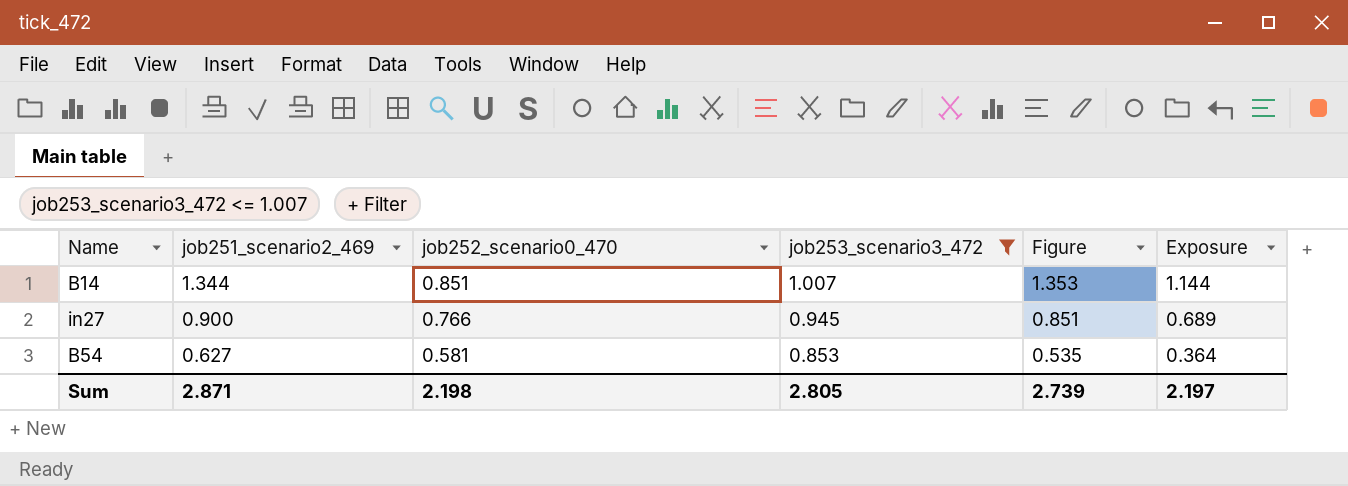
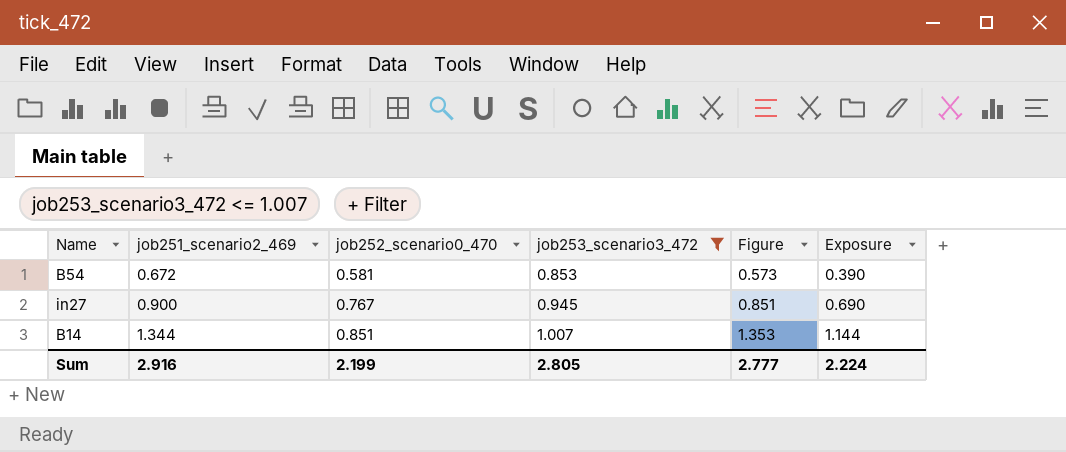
row order: job251_scenario2_469 descending -> job251_scenario2_469 ascending
B54 | job251_scenario2_469: 0.627 -> 0.672
B54 | Figure: 0.535 -> 0.573
B54 | Exposure: 0.364 -> 0.390
in27 | job252_scenario0_470: 0.766 -> 0.767
in27 | Exposure: 0.689 -> 0.690
Sum | job251_scenario2_469: 2.871 -> 2.916
Sum | job252_scenario0_470: 2.198 -> 2.199
Sum | Figure: 2.739 -> 2.777
Sum | Exposure: 2.197 -> 2.224

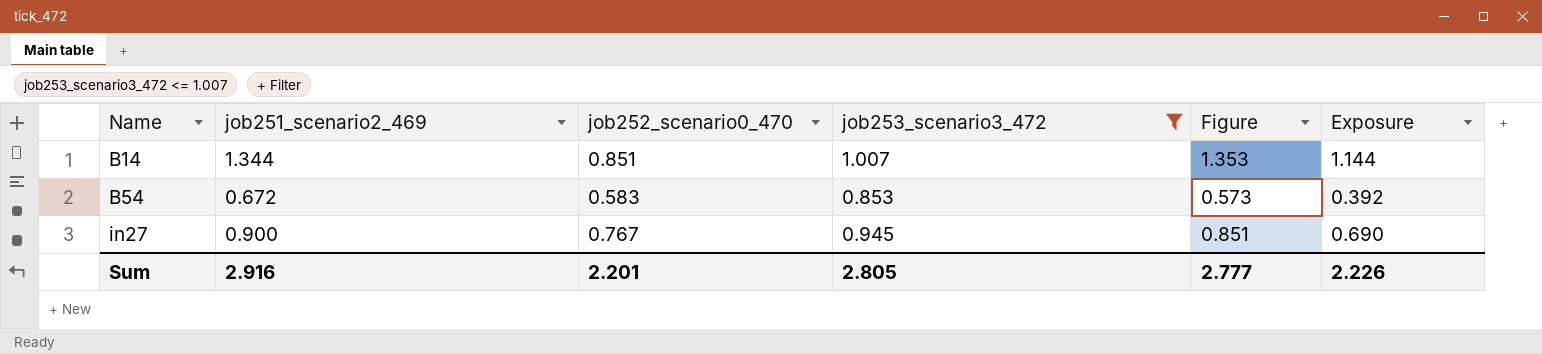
row order: job251_scenario2_469 ascending -> Name ascending
B54 | job252_scenario0_470: 0.581 -> 0.583
B54 | Exposure: 0.390 -> 0.392
Sum | job252_scenario0_470: 2.199 -> 2.201
Sum | Exposure: 2.224 -> 2.226

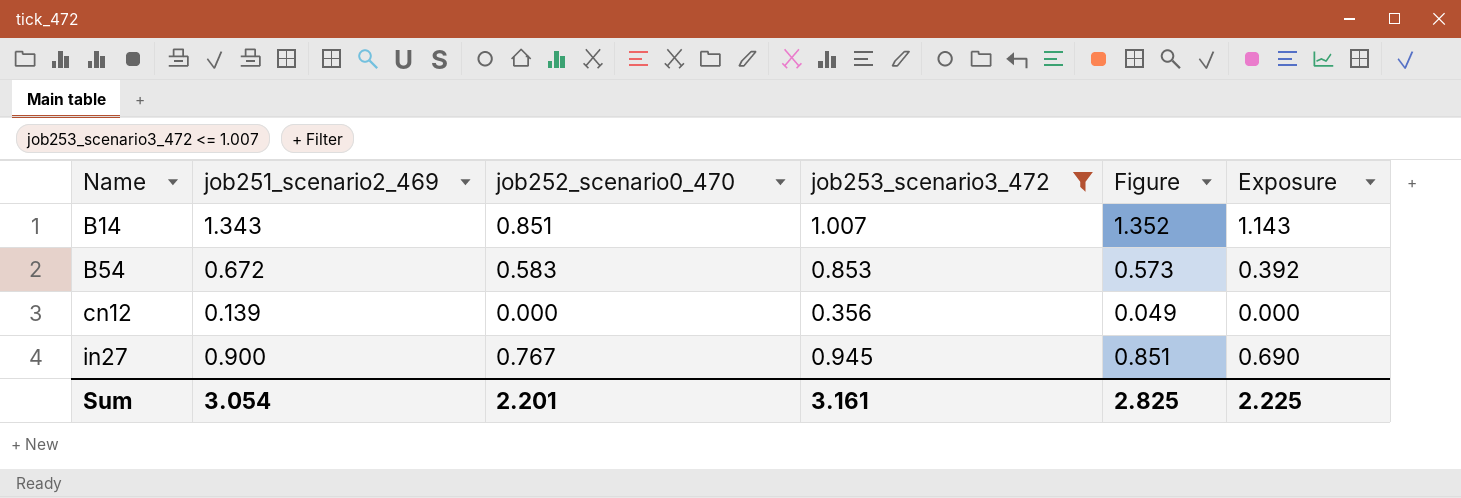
B14 | job251_scenario2_469: 1.344 -> 1.343
B14 | Figure: 1.353 -> 1.352
B14 | Exposure: 1.144 -> 1.143
row cn12: none -> 0.139 | 0.000 | 0.356 | 0.049 | 0.000
Sum | job251_scenario2_469: 2.916 -> 3.054
Sum | job253_scenario3_472: 2.805 -> 3.161
Sum | Figure: 2.777 -> 2.825
Sum | Exposure: 2.226 -> 2.225

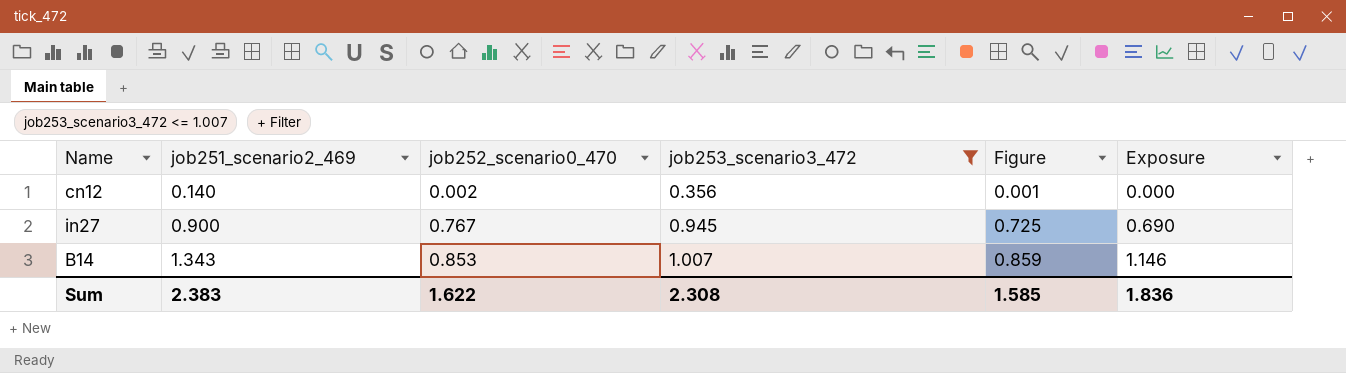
row order: Name ascending -> job251_scenario2_469 ascending
column Figure | formula: [job251_scenario2_469] * [job253_scenario3_472] -> [job252_scenario0_470] * [job253_scenario3_472]
row B54: 0.672 | 0.583 | 0.853 | 0.573 | 0.392 -> none
cn12 | job251_scenario2_469: 0.139 -> 0.140
cn12 | job252_scenario0_470: 0.000 -> 0.002
B14 | job252_scenario0_470: 0.851 -> 0.853
B14 | Exposure: 1.143 -> 1.146
Sum | job251_scenario2_469: 3.054 -> 2.383
Sum | job252_scenario0_470: 2.201 -> 1.622
Sum | job253_scenario3_472: 3.161 -> 2.308
Sum | Figure: 2.825 -> 1.585
Sum | Exposure: 2.225 -> 1.836

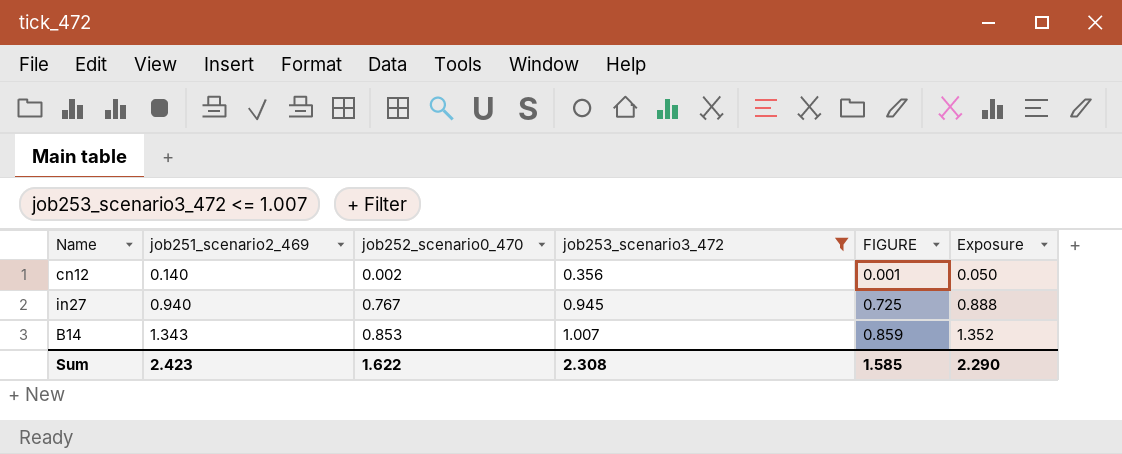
column name: Figure -> FIGURE
column Exposure | formula: [job251_scenario2_469] * [job252_scenario0_470] -> [job251_scenario2_469] * [job253_scenario3_472]
in27 | job251_scenario2_469: 0.900 -> 0.940
Sum | job251_scenario2_469: 2.383 -> 2.423
Sum | Exposure: 1.836 -> 2.290

